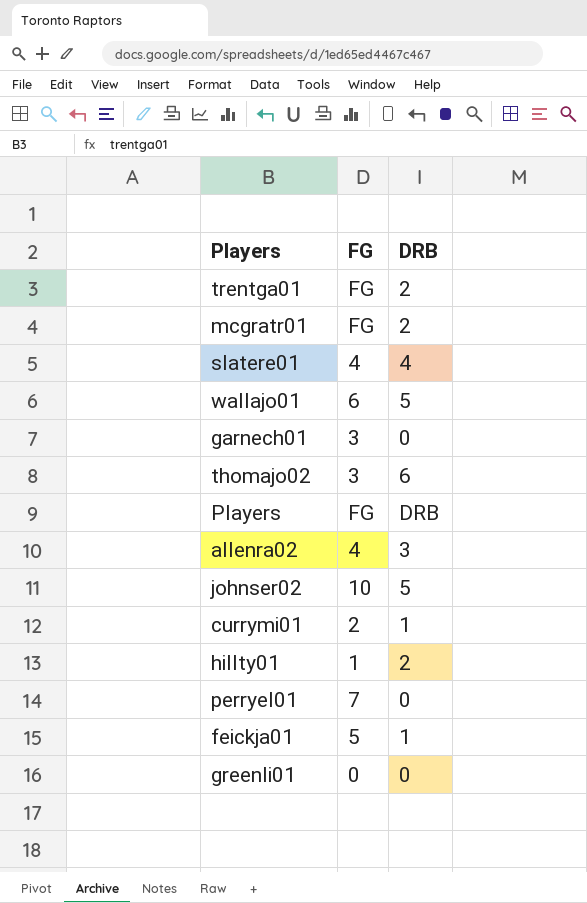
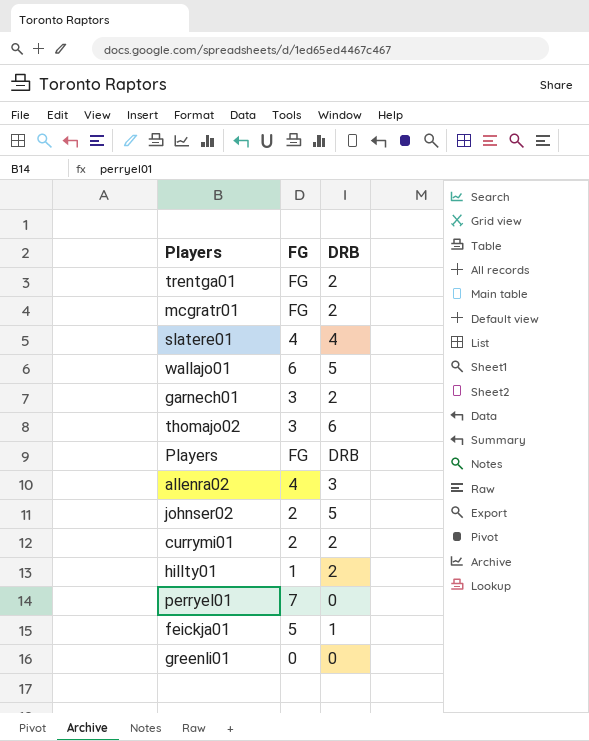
garnech01 | DRB: 0 -> 2
johnser02 | FG: 10 -> 2
currymi01 | DRB: 1 -> 2

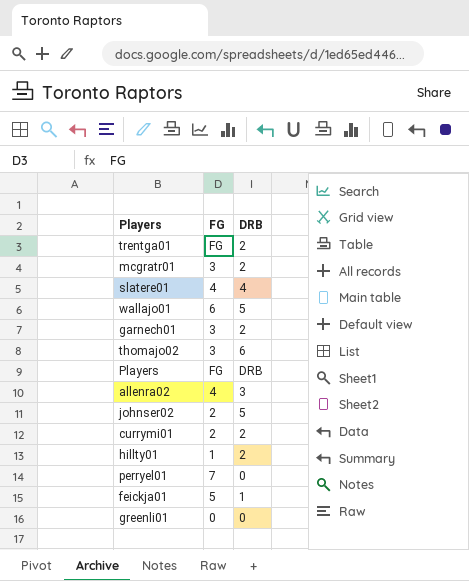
mcgratr01 | FG: FG -> 3

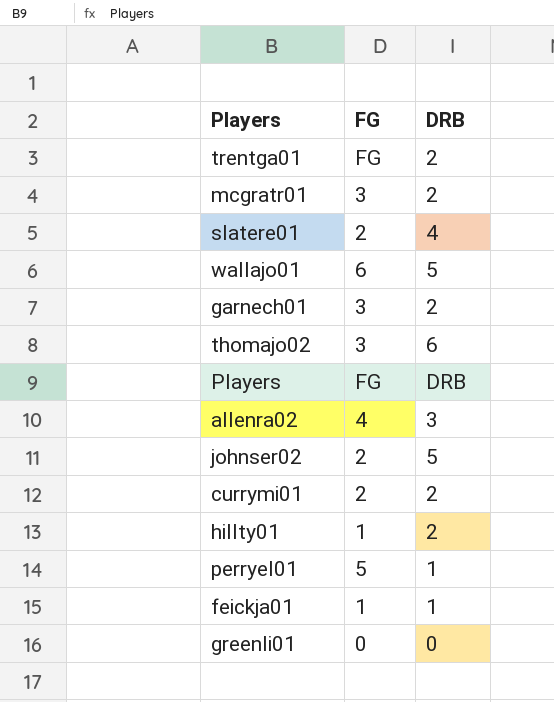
slatere01 | FG: 4 -> 2
perryel01 | FG: 7 -> 5
perryel01 | DRB: 0 -> 1
feickja01 | FG: 5 -> 1

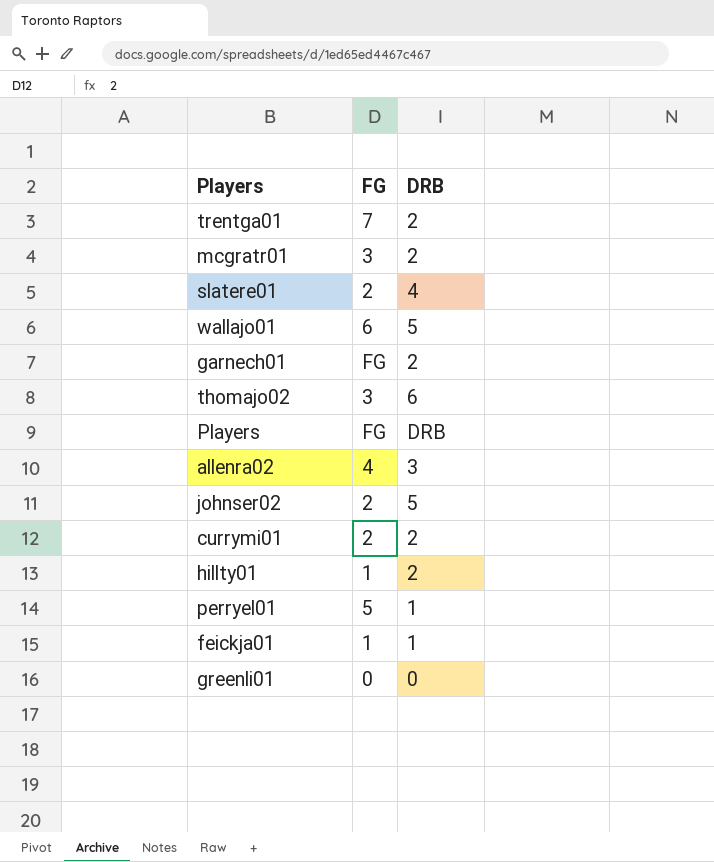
trentga01 | FG: FG -> 7
garnech01 | FG: 3 -> FG

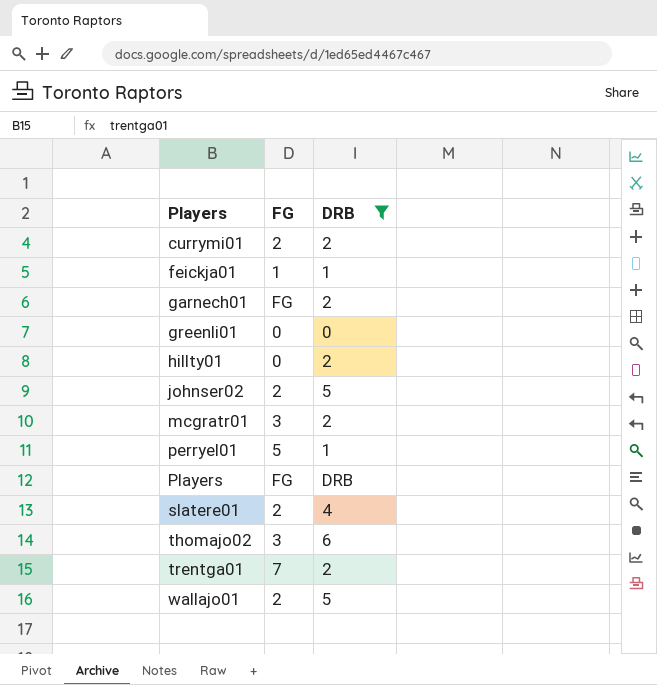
filter: none -> DRB != 3
row order: none -> Players ascending
hillty01 | FG: 1 -> 0
wallajo01 | FG: 6 -> 2

